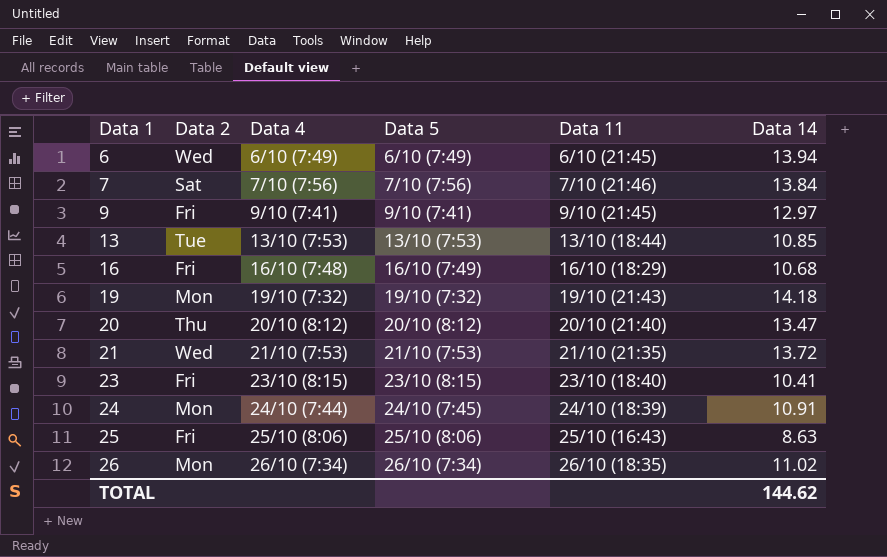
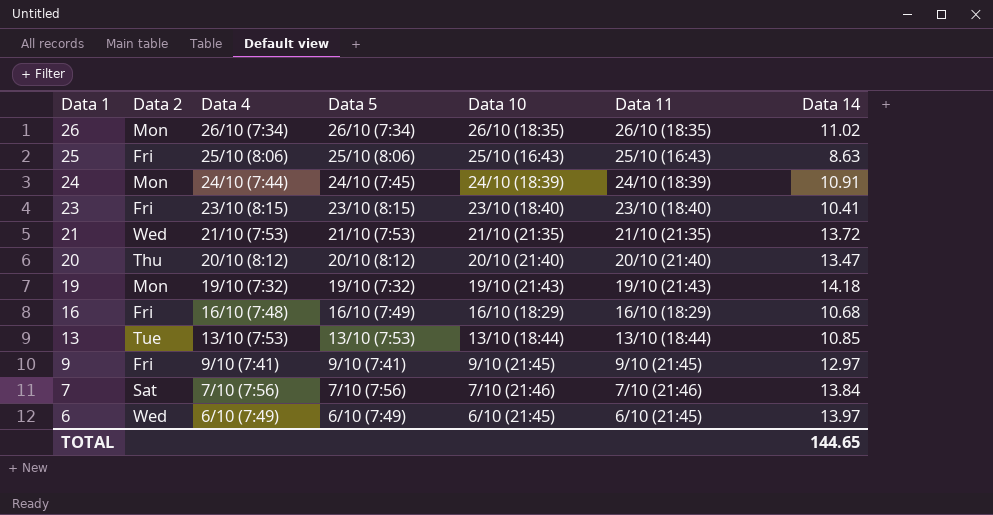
row order: Data 1 ascending -> Data 1 descending
column Data 10 | position: none -> 5
6 | Data 14: 13.94 -> 13.97
TOTAL | Data 14: 144.62 -> 144.65

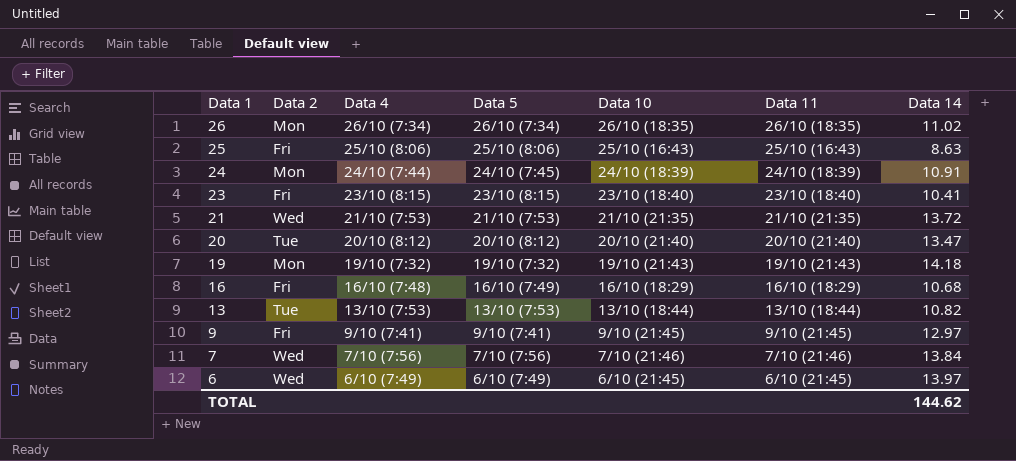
20 | Data 2: Thu -> Tue
13 | Data 14: 10.85 -> 10.82
7 | Data 2: Sat -> Wed
TOTAL | Data 14: 144.65 -> 144.62

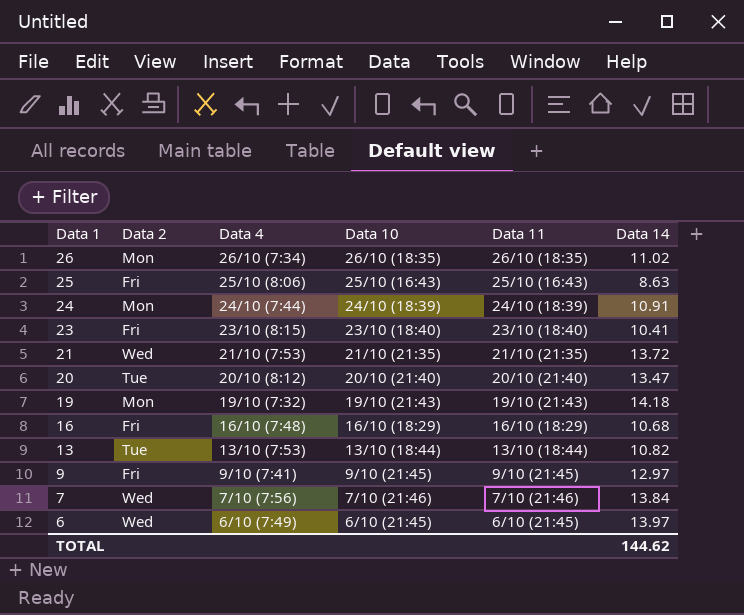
column Data 5 | position: 4 -> none

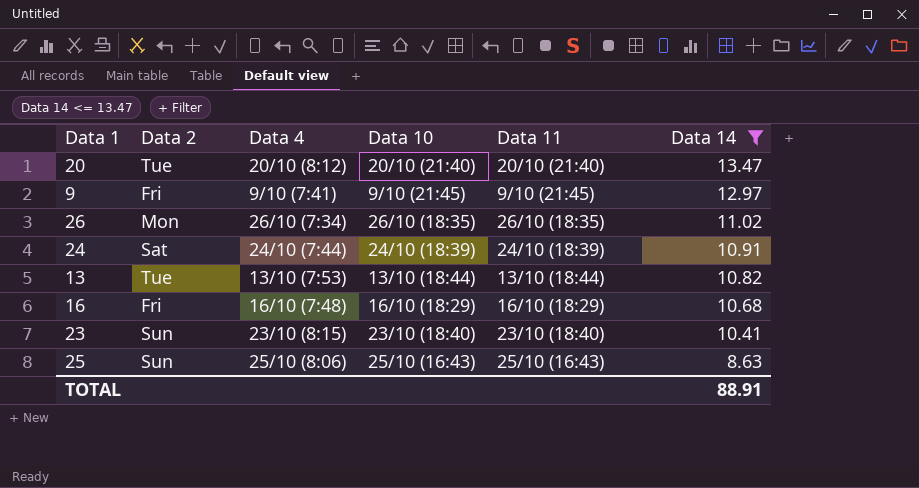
filter: none -> Data 14 <= 13.47
row order: Data 1 descending -> Data 14 descending
24 | Data 2: Mon -> Sat
23 | Data 2: Fri -> Sun
25 | Data 2: Fri -> Sun
TOTAL | Data 14: 144.62 -> 88.91

